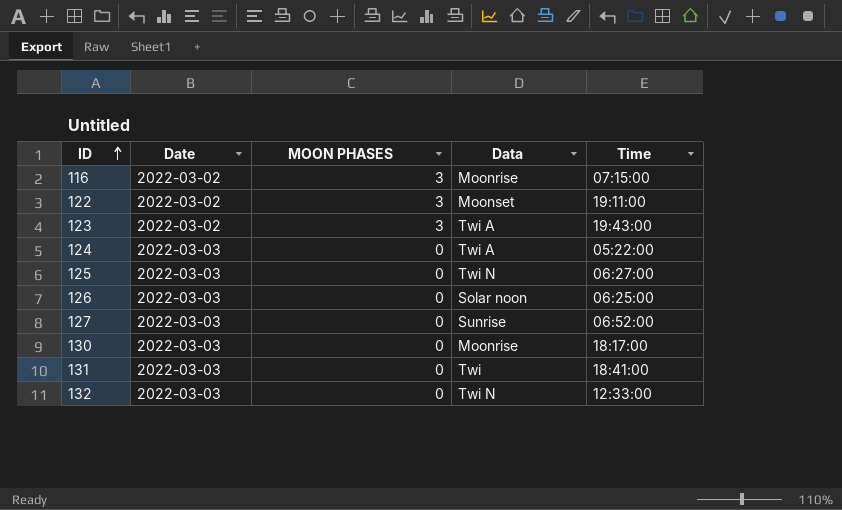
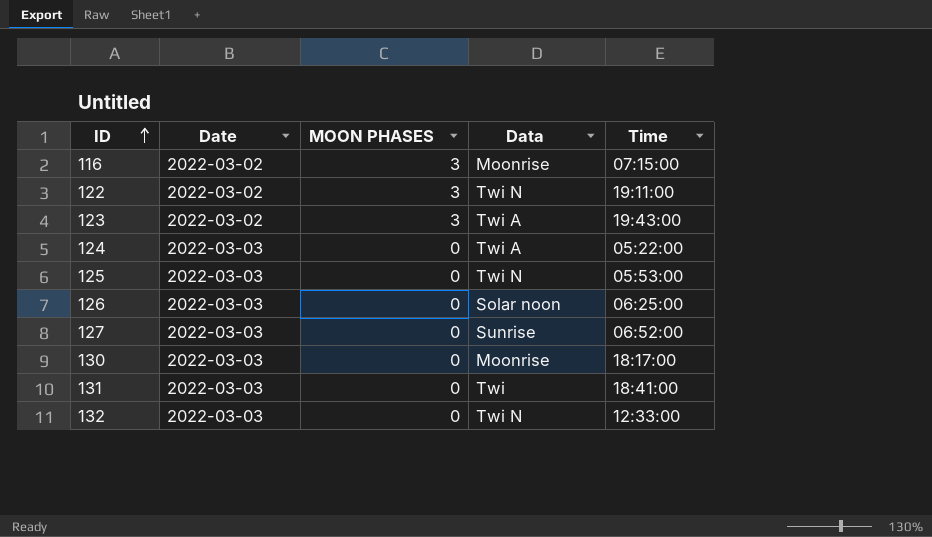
122 | Data: Moonset -> Twi N
125 | Time: 06:27:00 -> 05:53:00

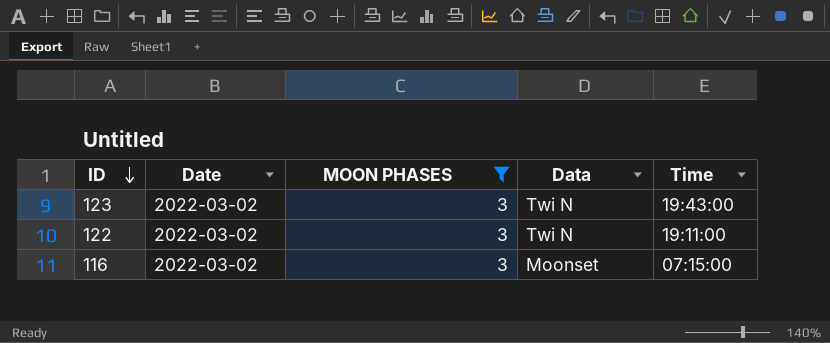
filter: none -> MOON PHASES = 3
row order: ID ascending -> ID descending
123 | Data: Twi A -> Twi N
116 | Data: Moonrise -> Moonset

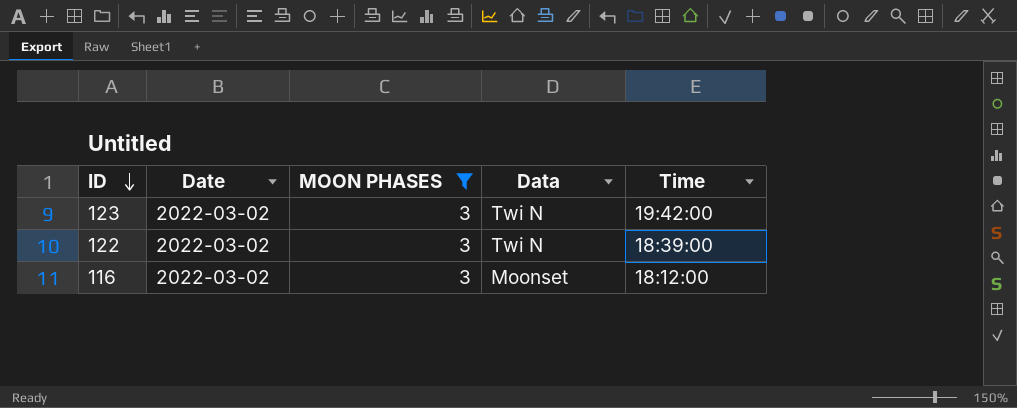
123 | Time: 19:43:00 -> 19:42:00
122 | Time: 19:11:00 -> 18:39:00
116 | Time: 07:15:00 -> 18:12:00

